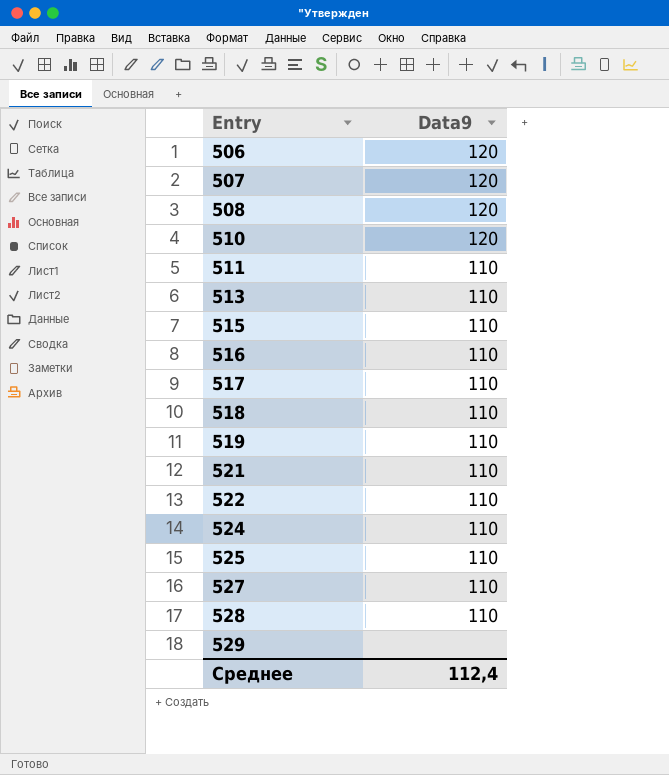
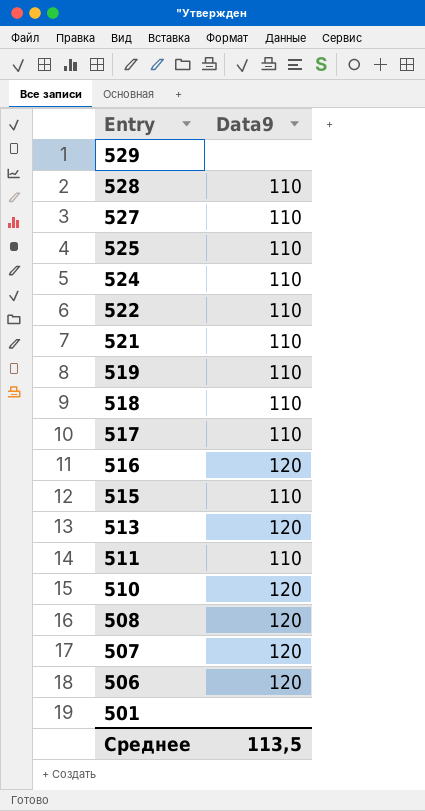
row order: Entry ascending -> Entry descending
516 | Data9: 110 -> 120
513 | Data9: 110 -> 120
row 501: none -> none
Среднее | Data9: 112,4 -> 113,5

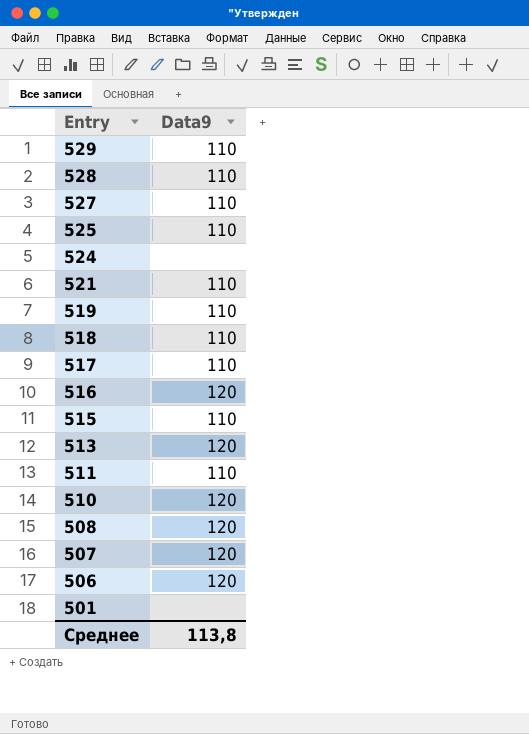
row 522: 110 -> none
529 | Data9: none -> 110
524 | Data9: 110 -> none
Среднее | Data9: 113,5 -> 113,8

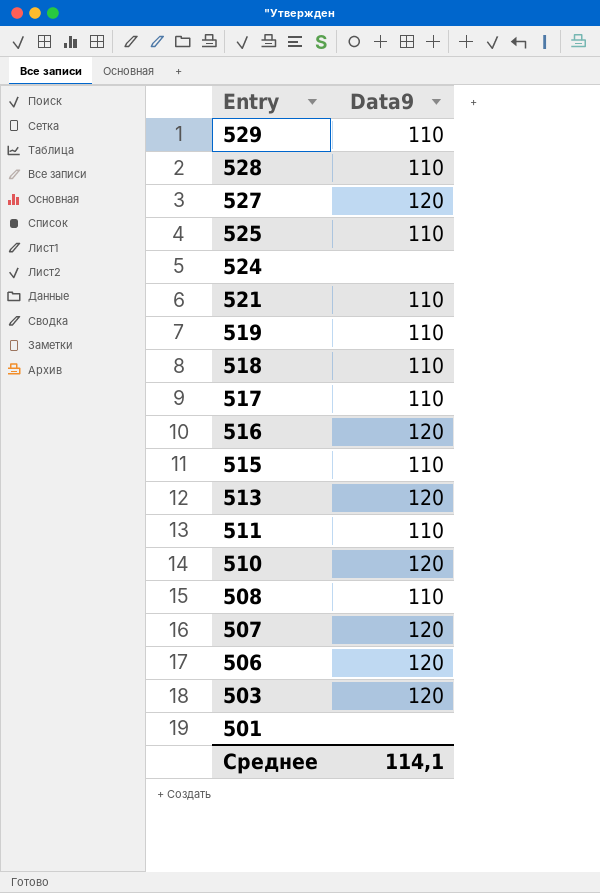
527 | Data9: 110 -> 120
508 | Data9: 120 -> 110
row 503: none -> 120
Среднее | Data9: 113,8 -> 114,1

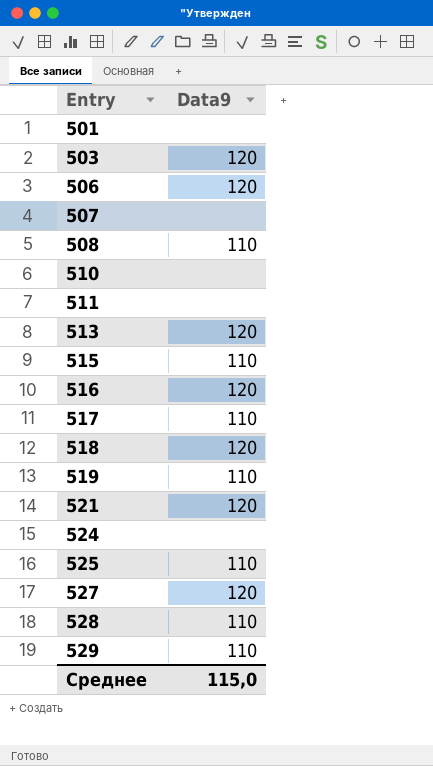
row order: Entry descending -> Entry ascending
507 | Data9: 120 -> none
510 | Data9: 120 -> none
511 | Data9: 110 -> none
518 | Data9: 110 -> 120
521 | Data9: 110 -> 120
Среднее | Data9: 114,1 -> 115,0

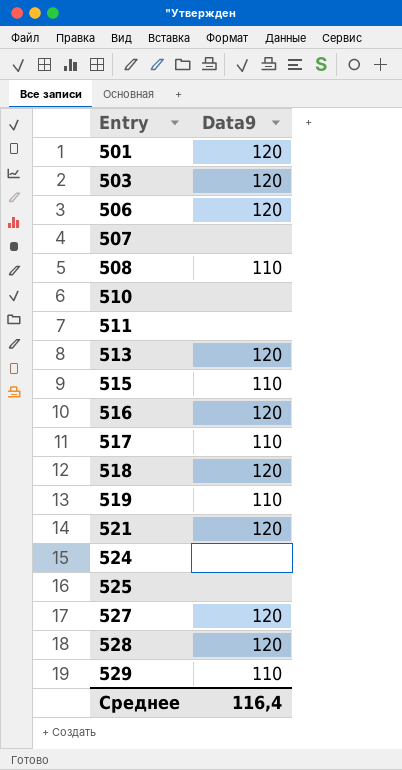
501 | Data9: none -> 120
525 | Data9: 110 -> none
528 | Data9: 110 -> 120
Среднее | Data9: 115,0 -> 116,4

